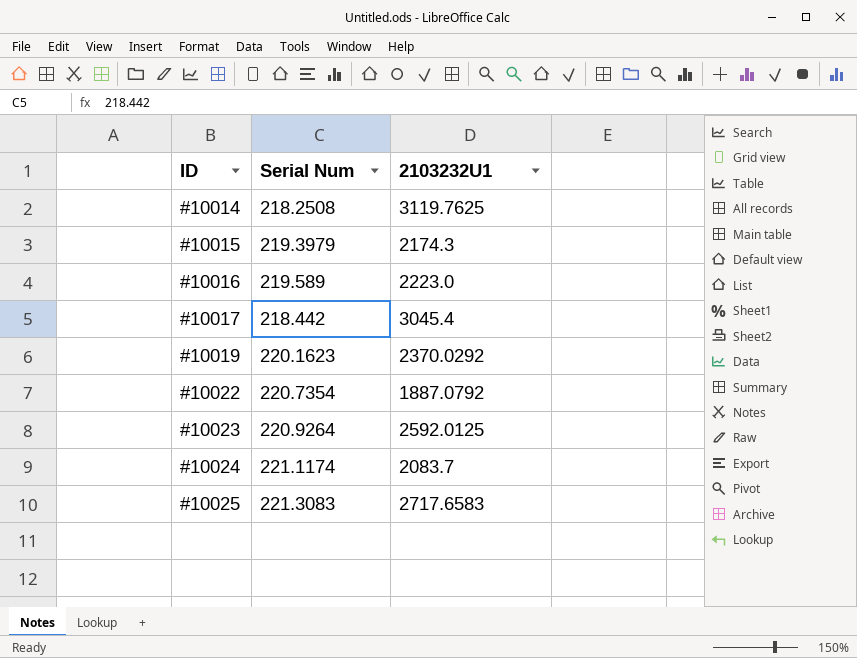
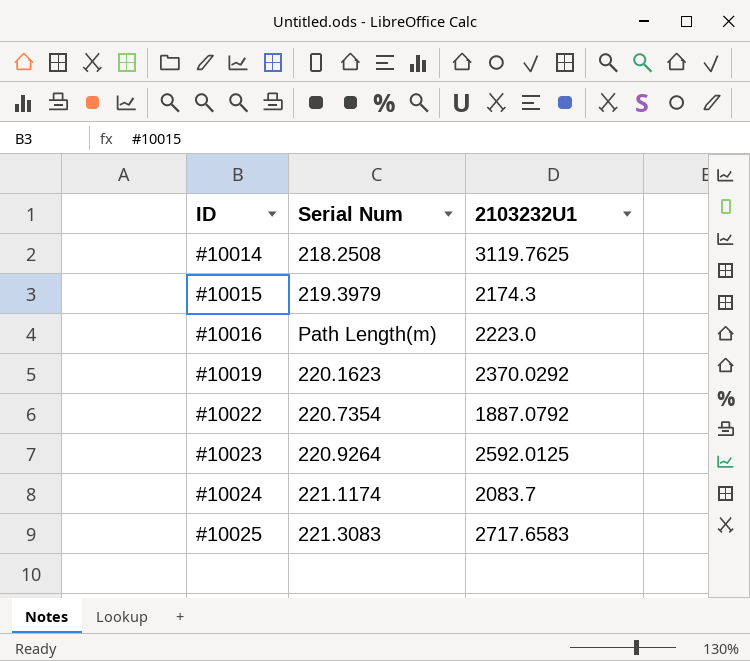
row #10017: 218.442 | 3045.4 -> none
#10016 | Serial Num: 219.589 -> Path Length(m)

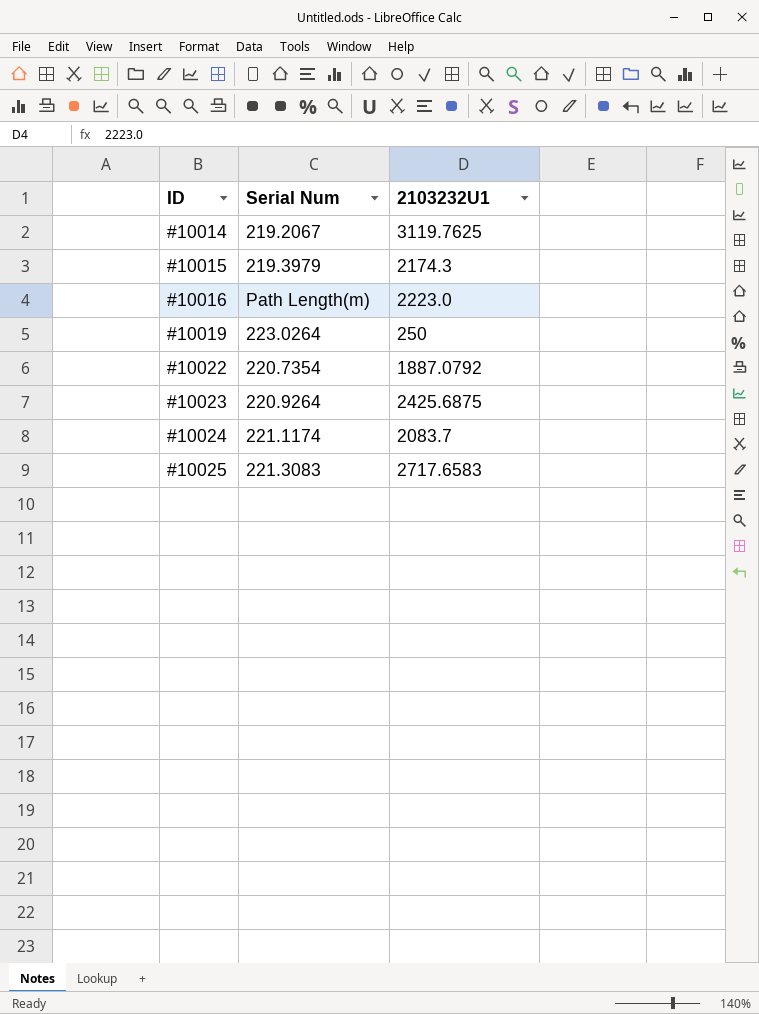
#10014 | Serial Num: 218.2508 -> 219.2067
#10019 | Serial Num: 220.1623 -> 223.0264
#10019 | 2103232U1: 2370.0292 -> 250
#10023 | 2103232U1: 2592.0125 -> 2425.6875

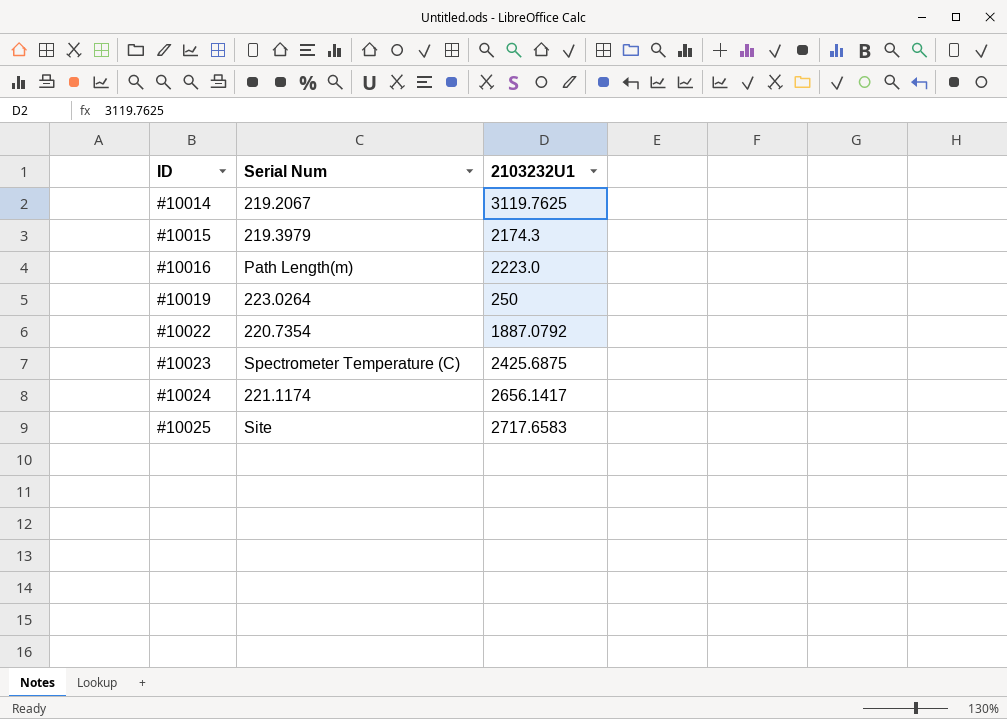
#10023 | Serial Num: 220.9264 -> Spectrometer Temperature (C)
#10024 | 2103232U1: 2083.7 -> 2656.1417
#10025 | Serial Num: 221.3083 -> Site

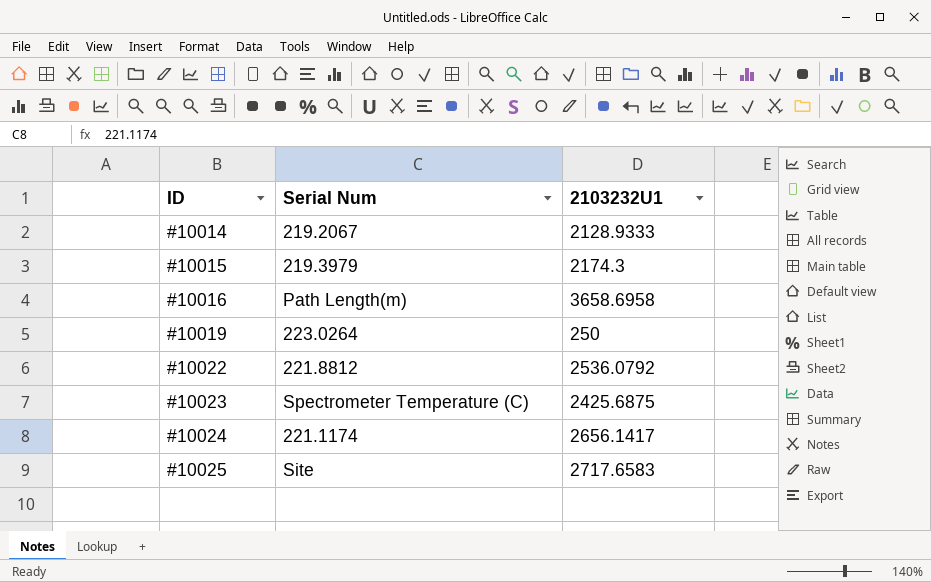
#10014 | 2103232U1: 3119.7625 -> 2128.9333
#10016 | 2103232U1: 2223.0 -> 3658.6958
#10022 | Serial Num: 220.7354 -> 221.8812
#10022 | 2103232U1: 1887.0792 -> 2536.0792

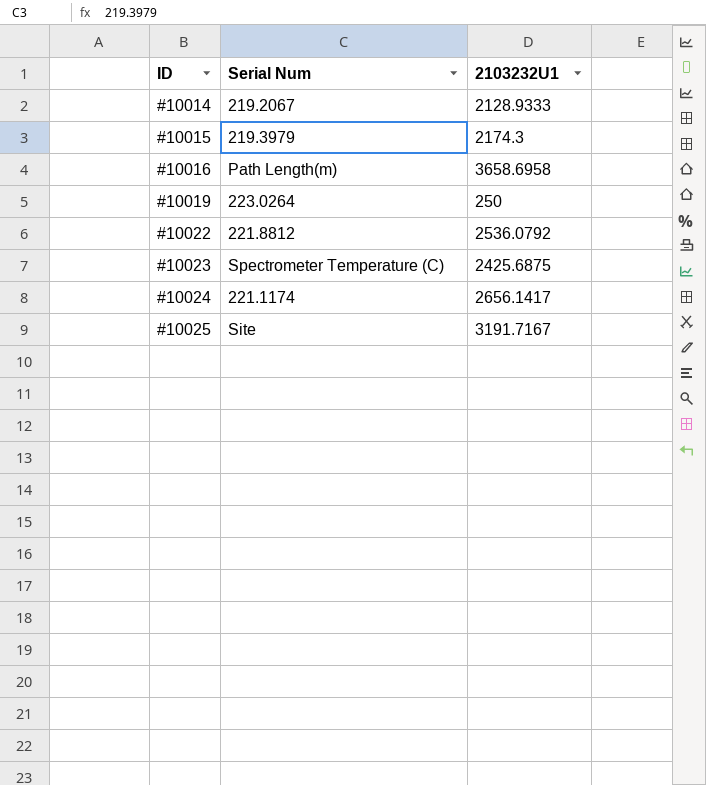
#10025 | 2103232U1: 2717.6583 -> 3191.7167

